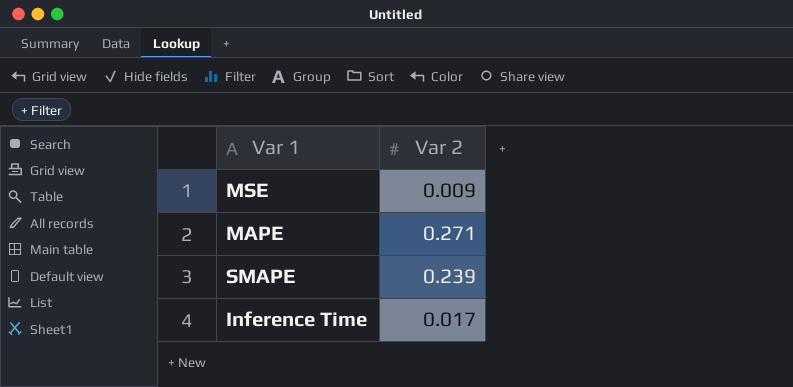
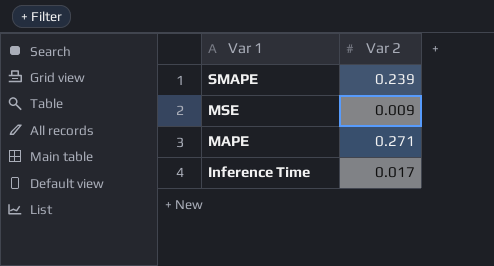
row order: none -> Var 1 descending

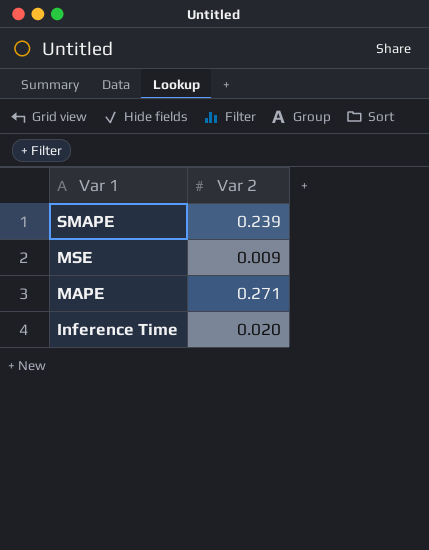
Inference Time | Var 2: 0.017 -> 0.020

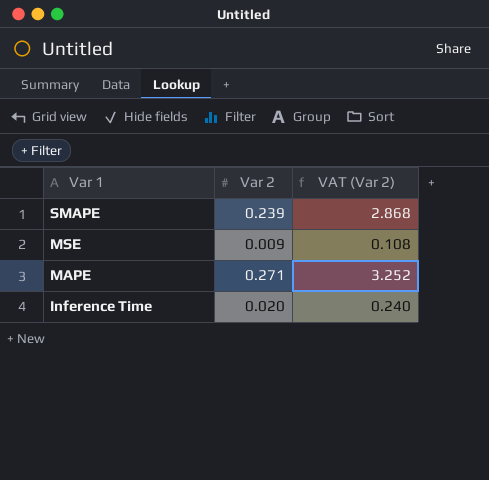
column VAT (Var 2) | formula: none -> [Var 2] * 12

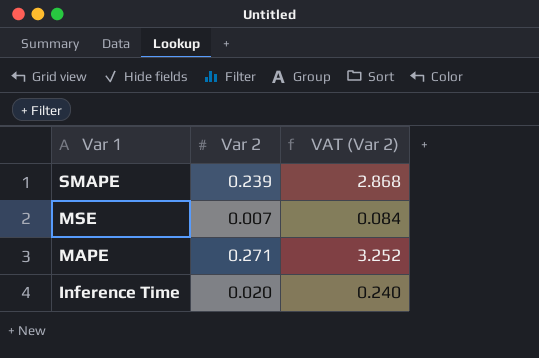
MSE | Var 2: 0.009 -> 0.007
MSE | VAT (Var 2): 0.108 -> 0.084

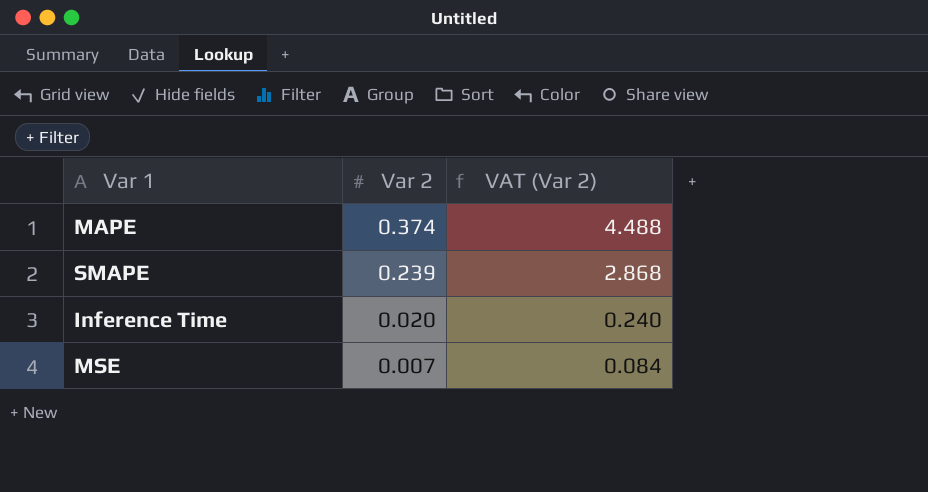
row order: Var 1 descending -> Var 2 descending
MAPE | Var 2: 0.271 -> 0.374
MAPE | VAT (Var 2): 3.252 -> 4.488

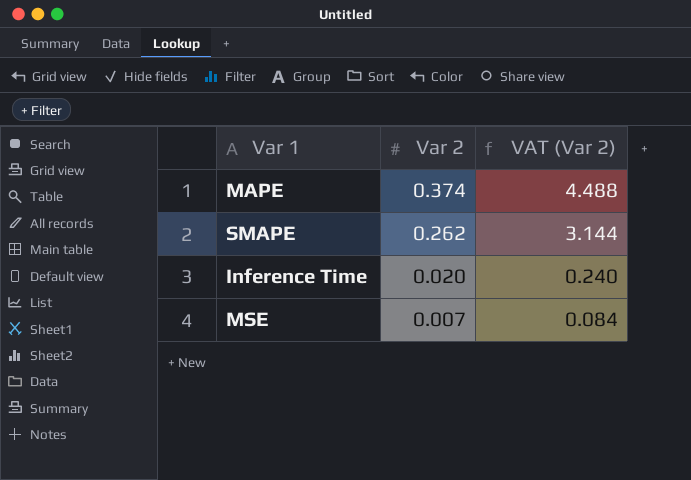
SMAPE | Var 2: 0.239 -> 0.262
SMAPE | VAT (Var 2): 2.868 -> 3.144

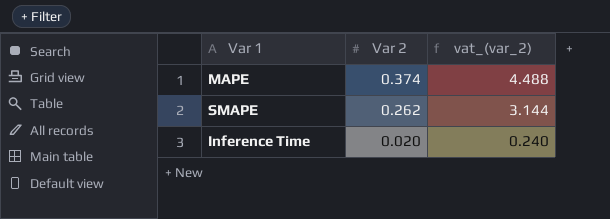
column name: VAT (Var 2) -> vat_(var_2)
row MSE: 0.007 | 0.084 -> none

